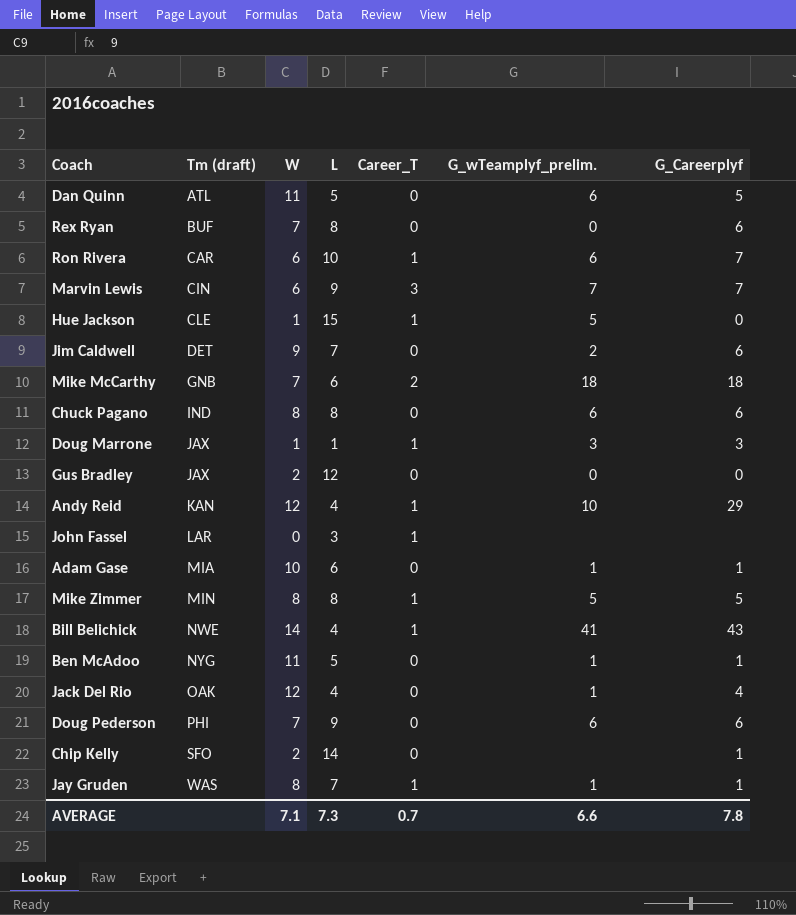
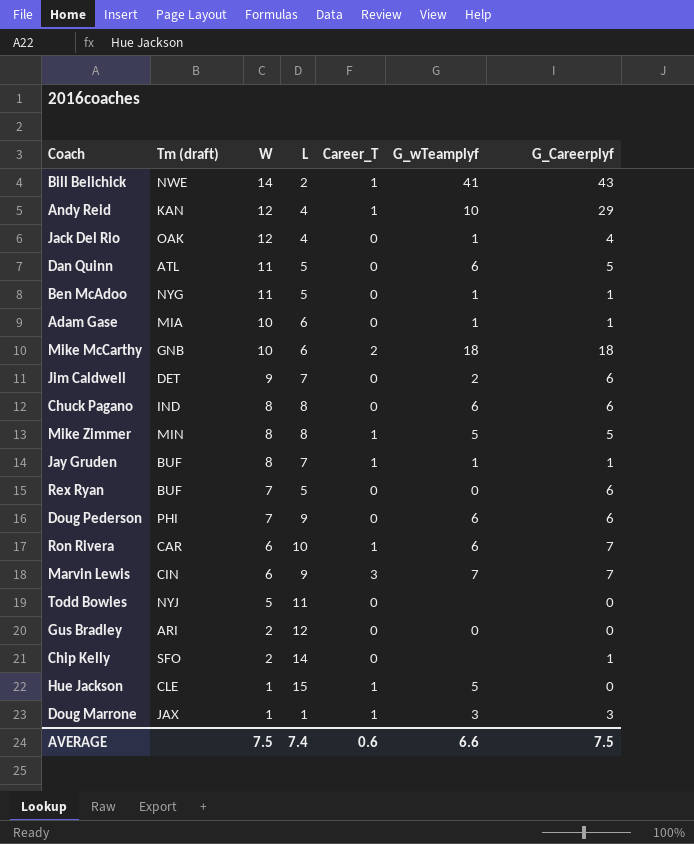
row order: Tm (draft) ascending -> W descending
column name: G_wTeamplyf_prelim. -> G_wTeamplyf
row John Fassel: LAR | 0 | 3 | 1 | none | none -> none
Bill Belichick | L: 4 -> 2
Mike McCarthy | W: 7 -> 10
Jay Gruden | Tm (draft): WAS -> BUF
Rex Ryan | L: 8 -> 5
row Todd Bowles: none -> NYJ | 5 | 11 | 0 | none | 0
Gus Bradley | Tm (draft): JAX -> ARI
AVERAGE | W: 7.1 -> 7.5
AVERAGE | L: 7.3 -> 7.4
AVERAGE | Career_T: 0.7 -> 0.6
AVERAGE | G_Careerplyf: 7.8 -> 7.5

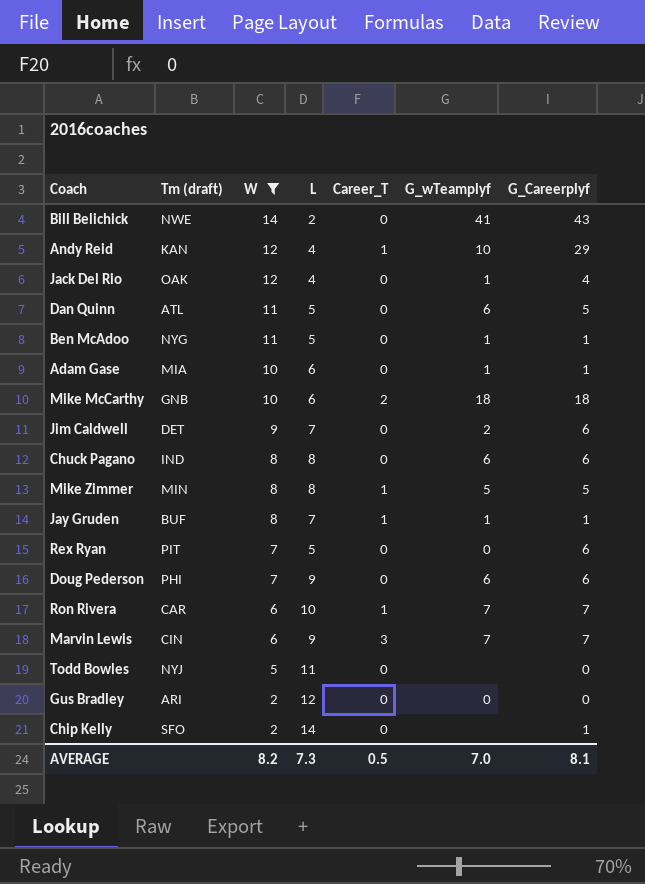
filter: none -> W != 1
Bill Belichick | Career_T: 1 -> 0
Rex Ryan | Tm (draft): BUF -> PIT
Ron Rivera | G_wTeamplyf: 6 -> 7
AVERAGE | W: 7.5 -> 8.2
AVERAGE | L: 7.4 -> 7.3
AVERAGE | Career_T: 0.6 -> 0.5
AVERAGE | G_wTeamplyf: 6.6 -> 7.0
AVERAGE | G_Careerplyf: 7.5 -> 8.1

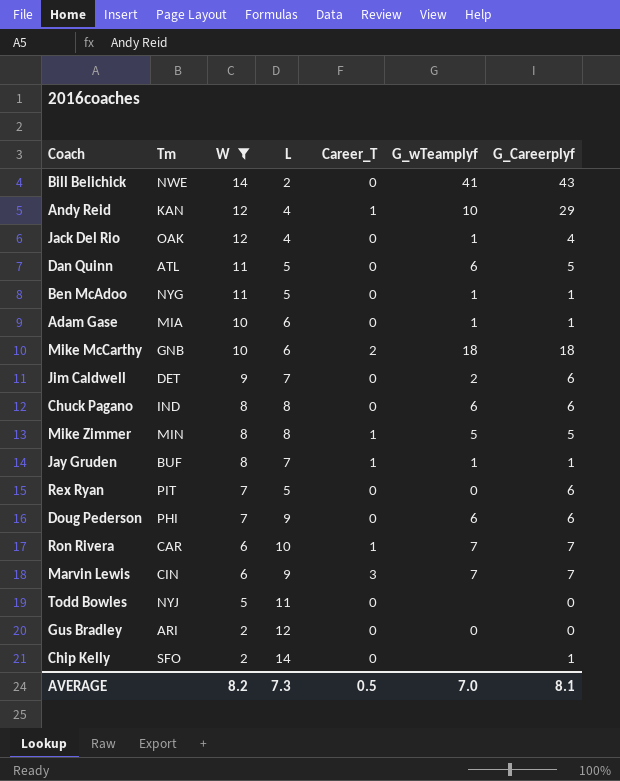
column name: Tm (draft) -> Tm

